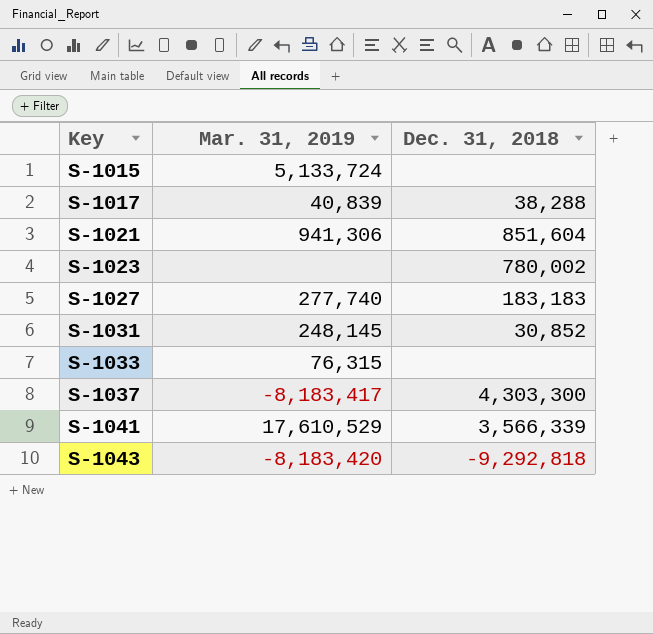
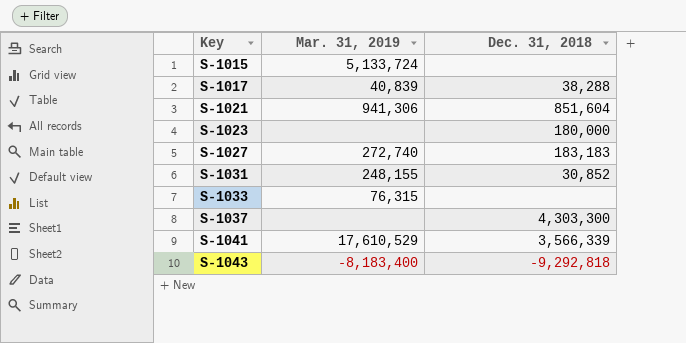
S-1023 | Dec. 31, 2018: 780,002 -> 180,000
S-1027 | Mar. 31, 2019: 277,740 -> 272,740
S-1031 | Mar. 31, 2019: 248,145 -> 248,155
S-1037 | Mar. 31, 2019: -8,183,417 -> none
S-1043 | Mar. 31, 2019: -8,183,420 -> -8,183,400

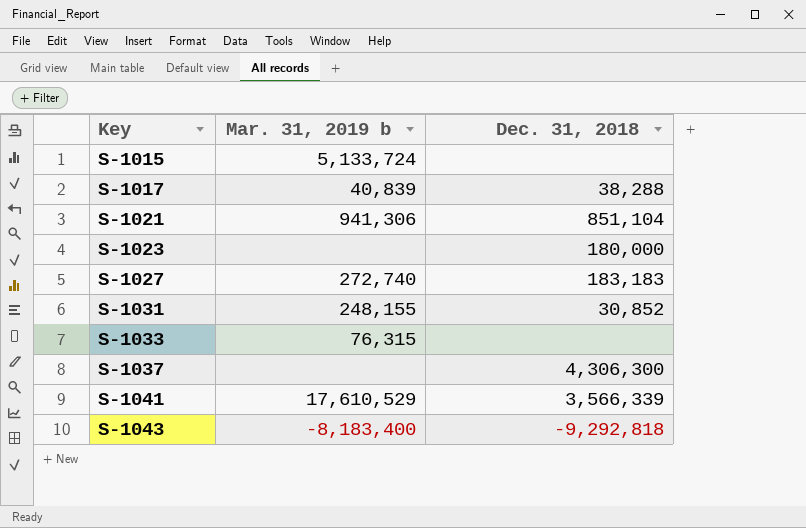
column name: Mar. 31, 2019 -> Mar. 31, 2019 b
S-1021 | Dec. 31, 2018: 851,604 -> 851,104
S-1037 | Dec. 31, 2018: 4,303,300 -> 4,306,300

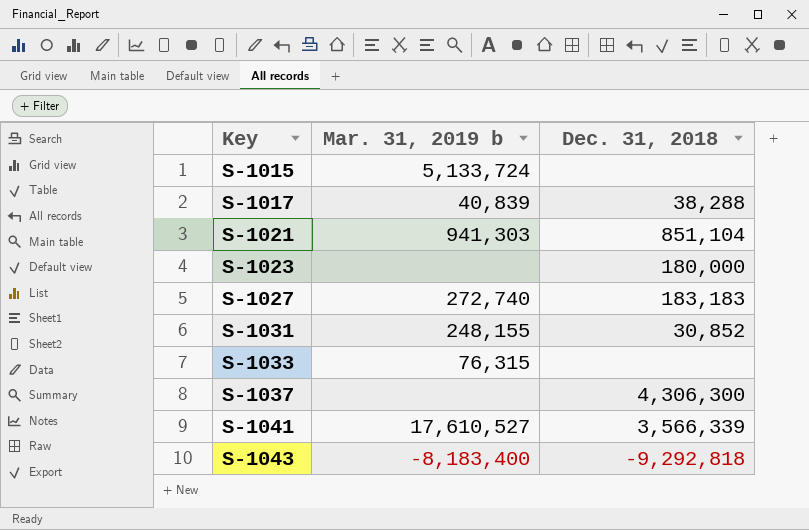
S-1021 | Mar. 31, 2019 b: 941,306 -> 941,303
S-1041 | Mar. 31, 2019 b: 17,610,529 -> 17,610,527

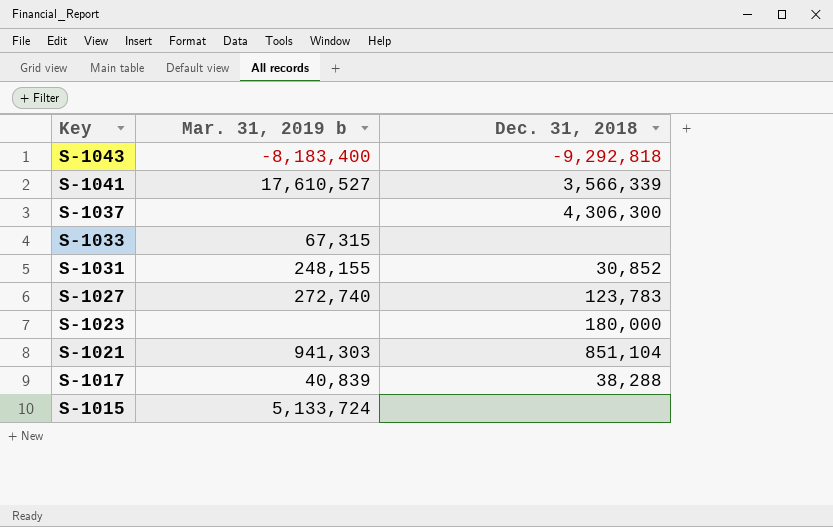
row order: Key ascending -> Key descending
S-1033 | Mar. 31, 2019 b: 76,315 -> 67,315
S-1027 | Dec. 31, 2018: 183,183 -> 123,783

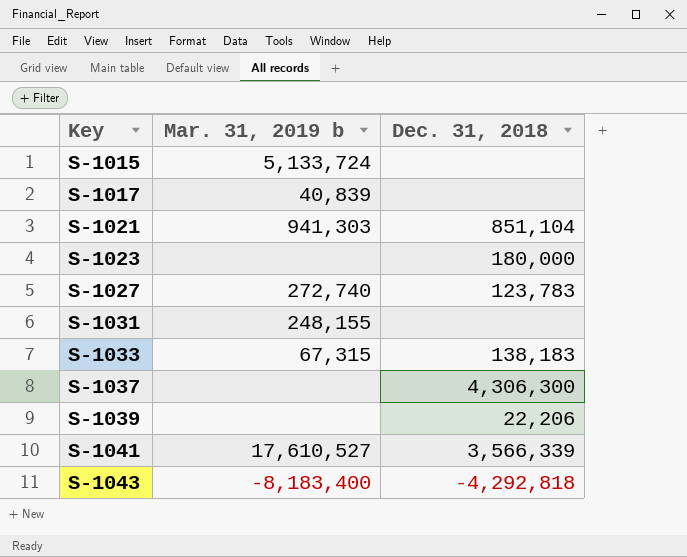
row order: Key descending -> Key ascending
S-1017 | Dec. 31, 2018: 38,288 -> none
S-1031 | Dec. 31, 2018: 30,852 -> none
S-1033 | Dec. 31, 2018: none -> 138,183
row S-1039: none -> none | 22,206
S-1043 | Dec. 31, 2018: -9,292,818 -> -4,292,818

